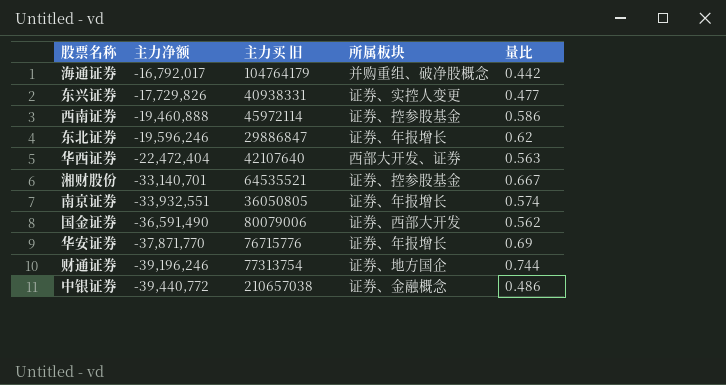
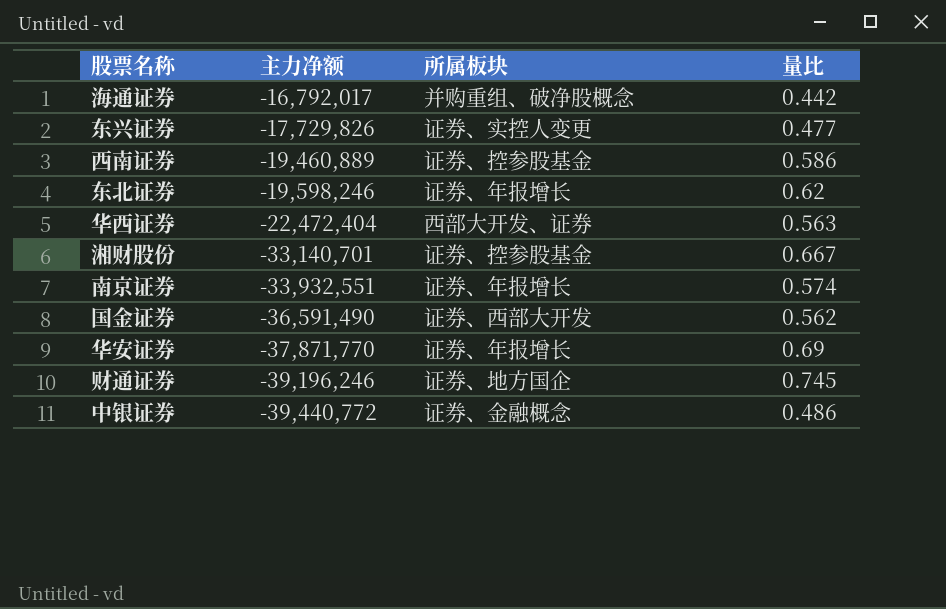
column 主力买 旧 | position: 3 -> none
西南证券 | 主力净额: -19,460,888 -> -19,460,889
东北证券 | 主力净额: -19,596,246 -> -19,598,246
财通证券 | 量比: 0.744 -> 0.745

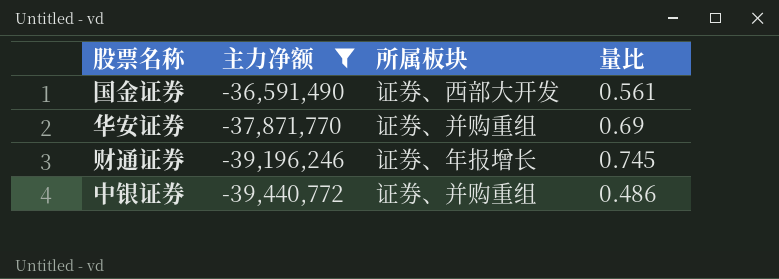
filter: none -> 主力净额 <= -36,591,490
国金证券 | 量比: 0.562 -> 0.561
华安证券 | 所属板块: 证券、年报增长 -> 证券、并购重组
财通证券 | 所属板块: 证券、地方国企 -> 证券、年报增长
中银证券 | 所属板块: 证券、金融概念 -> 证券、并购重组

